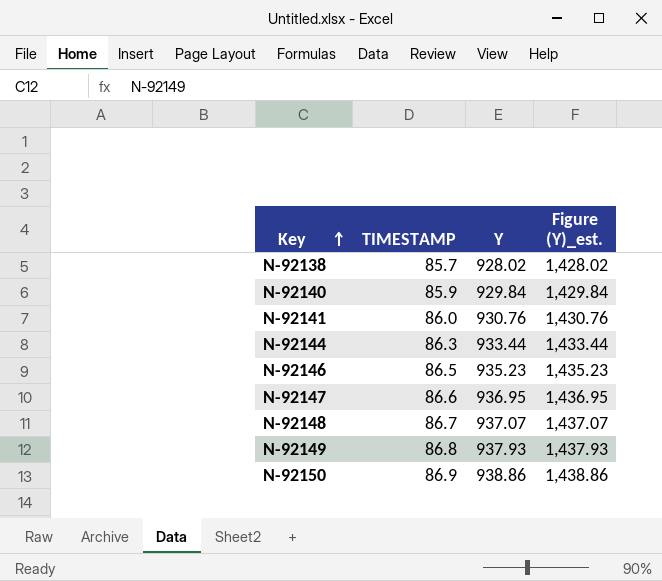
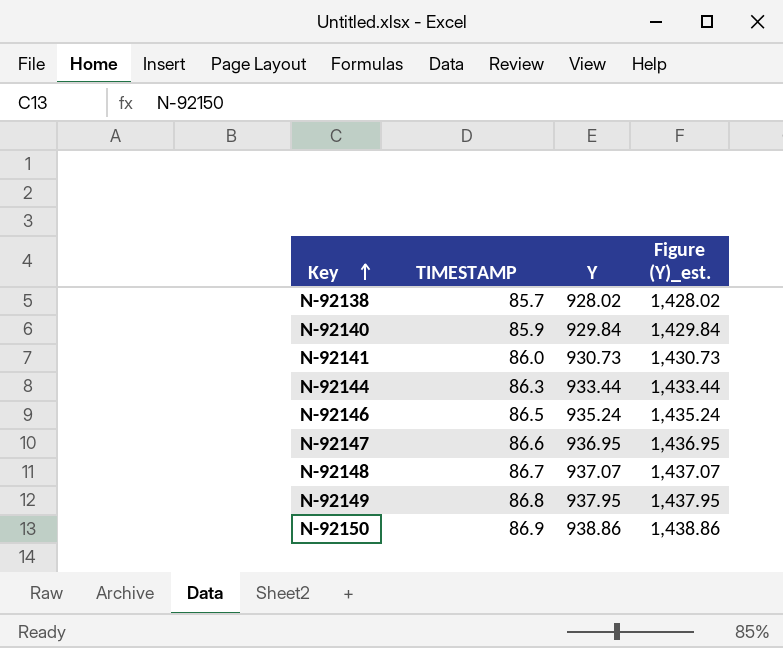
N-92141 | Y: 930.76 -> 930.73
N-92141 | Figure (Y)_est.: 1,430.76 -> 1,430.73
N-92146 | Y: 935.23 -> 935.24
N-92146 | Figure (Y)_est.: 1,435.23 -> 1,435.24
N-92149 | Y: 937.93 -> 937.95
N-92149 | Figure (Y)_est.: 1,437.93 -> 1,437.95

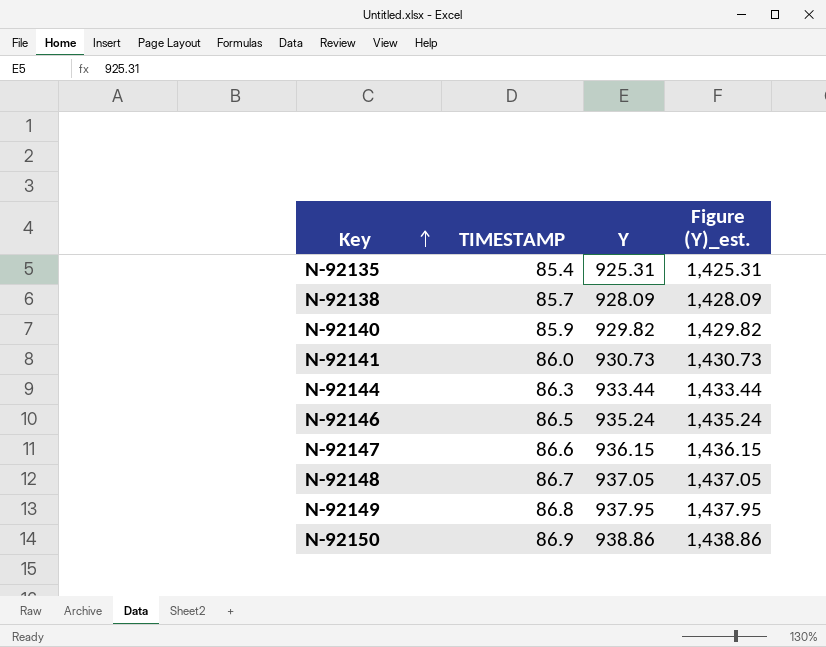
row N-92135: none -> 85.4 | 925.31 | 1,425.31
N-92138 | Y: 928.02 -> 928.09
N-92138 | Figure (Y)_est.: 1,428.02 -> 1,428.09
N-92140 | Y: 929.84 -> 929.82
N-92140 | Figure (Y)_est.: 1,429.84 -> 1,429.82
N-92147 | Y: 936.95 -> 936.15
N-92147 | Figure (Y)_est.: 1,436.95 -> 1,436.15
N-92148 | Y: 937.07 -> 937.05
N-92148 | Figure (Y)_est.: 1,437.07 -> 1,437.05

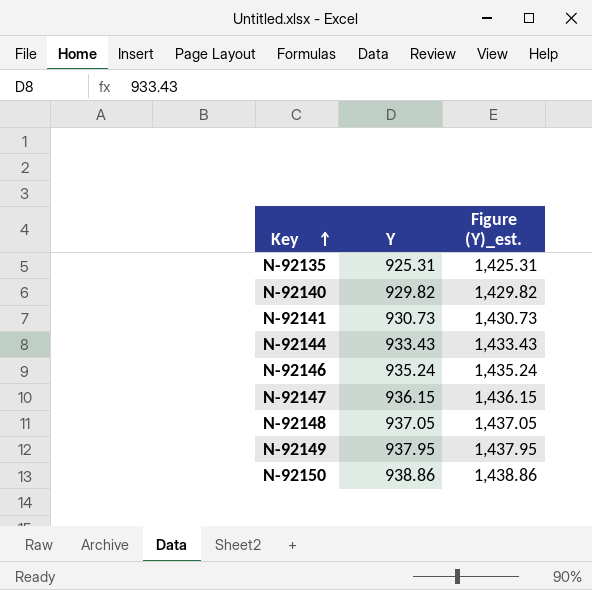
column TIMESTAMP | position: 2 -> none
row N-92138: 85.7 | 928.09 | 1,428.09 -> none
N-92144 | Y: 933.44 -> 933.43
N-92144 | Figure (Y)_est.: 1,433.44 -> 1,433.43

